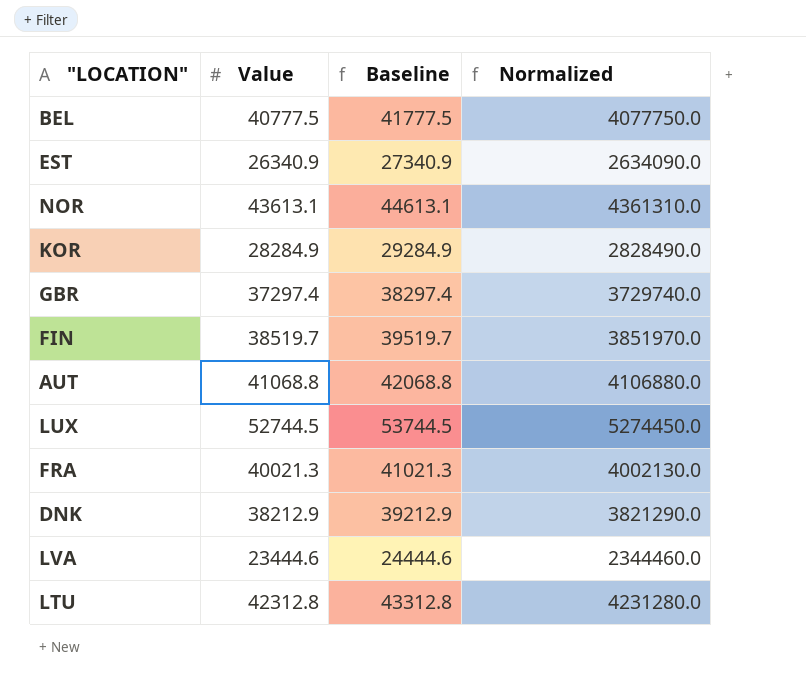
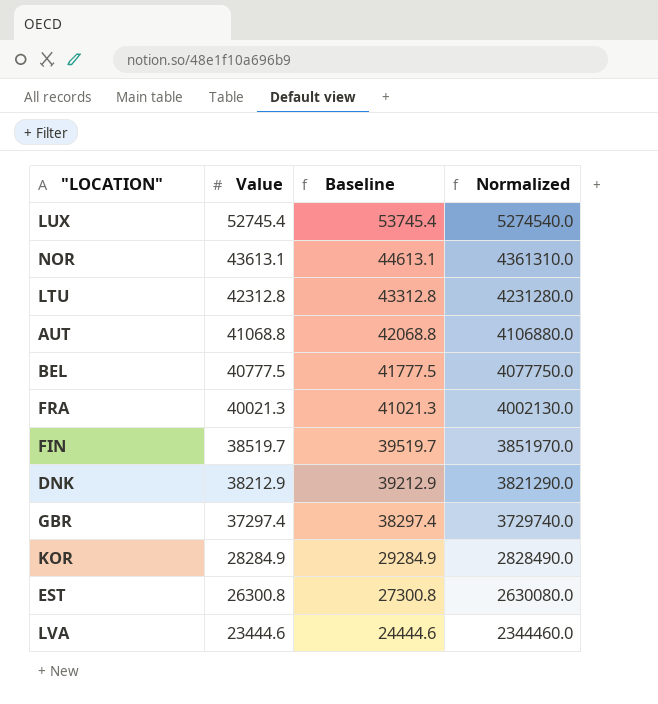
row order: none -> Value descending
LUX | Value: 52744.5 -> 52745.4
LUX | Baseline: 53744.5 -> 53745.4
LUX | Normalized: 5274450.0 -> 5274540.0
EST | Value: 26340.9 -> 26300.8
EST | Baseline: 27340.9 -> 27300.8
EST | Normalized: 2634090.0 -> 2630080.0

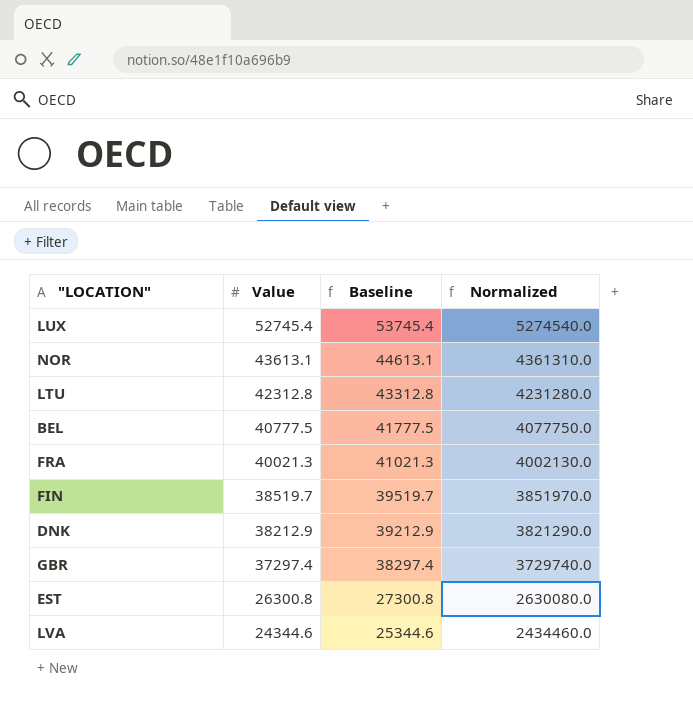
row AUT: 41068.8 | 42068.8 | 4106880.0 -> none
row KOR: 28284.9 | 29284.9 | 2828490.0 -> none
LVA | Value: 23444.6 -> 24344.6
LVA | Baseline: 24444.6 -> 25344.6
LVA | Normalized: 2344460.0 -> 2434460.0

